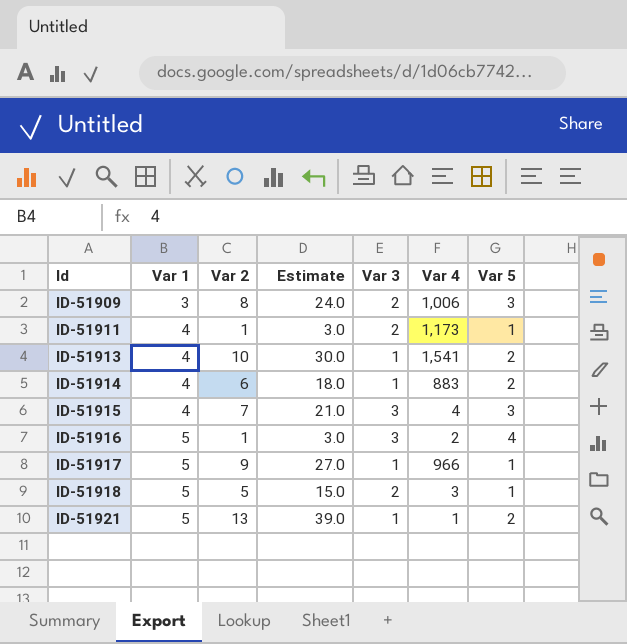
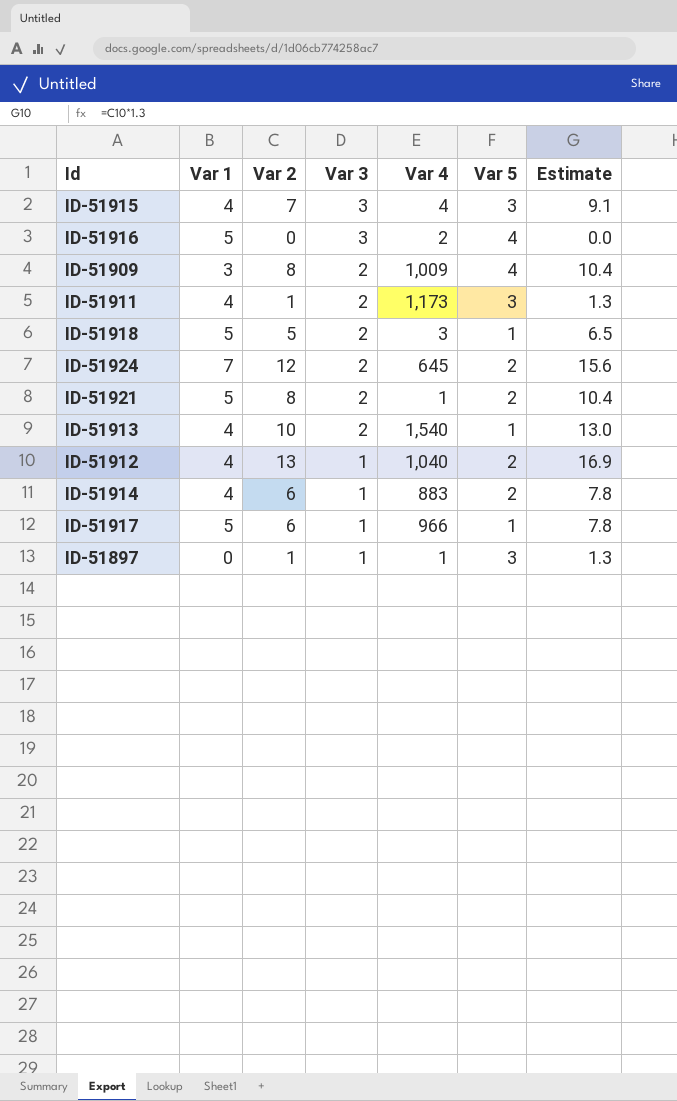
row order: Id ascending -> Var 3 descending
column Estimate | formula: [Var 2] * 3 -> [Var 2] * 1.3
column Estimate | position: 4 -> 7
ID-51916 | Var 2: 1 -> 0
ID-51909 | Var 4: 1,006 -> 1,009
ID-51909 | Var 5: 3 -> 4
ID-51911 | Var 5: 1 -> 3
row ID-51924: none -> 7 | 12 | 2 | 645 | 2 | 15.6
ID-51921 | Var 2: 13 -> 8
ID-51921 | Var 3: 1 -> 2
ID-51913 | Var 3: 1 -> 2
ID-51913 | Var 4: 1,541 -> 1,540
ID-51913 | Var 5: 2 -> 1
row ID-51912: none -> 4 | 13 | 1 | 1,040 | 2 | 16.9
ID-51917 | Var 2: 9 -> 6
row ID-51897: none -> 0 | 1 | 1 | 1 | 3 | 1.3

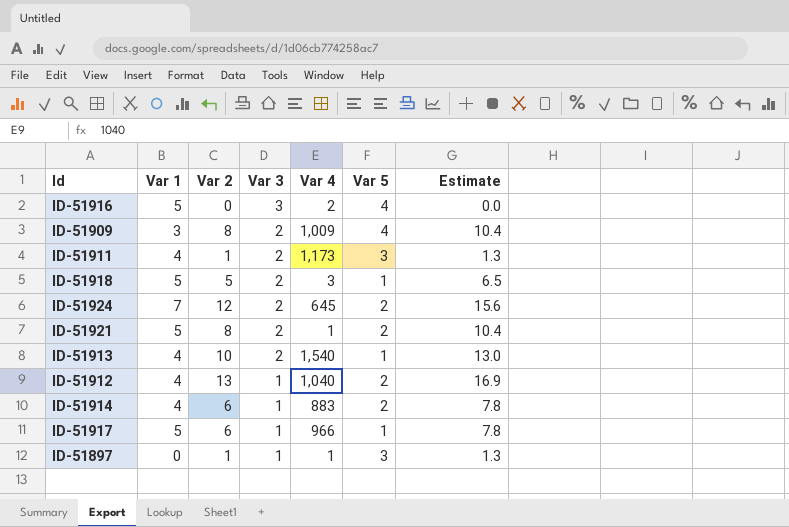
row ID-51915: 4 | 7 | 3 | 4 | 3 | 9.1 -> none

